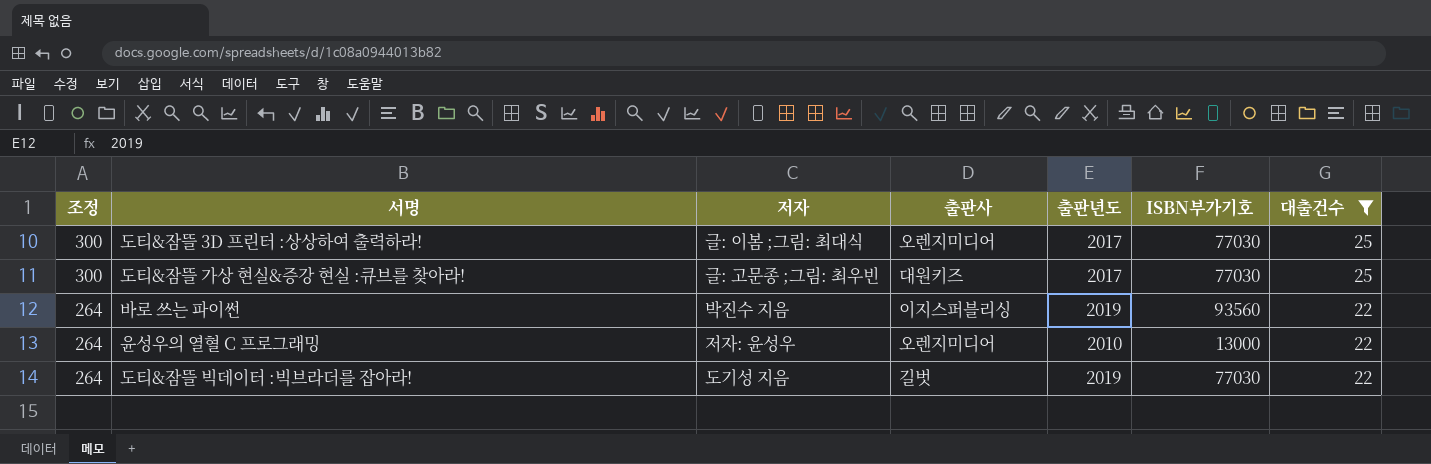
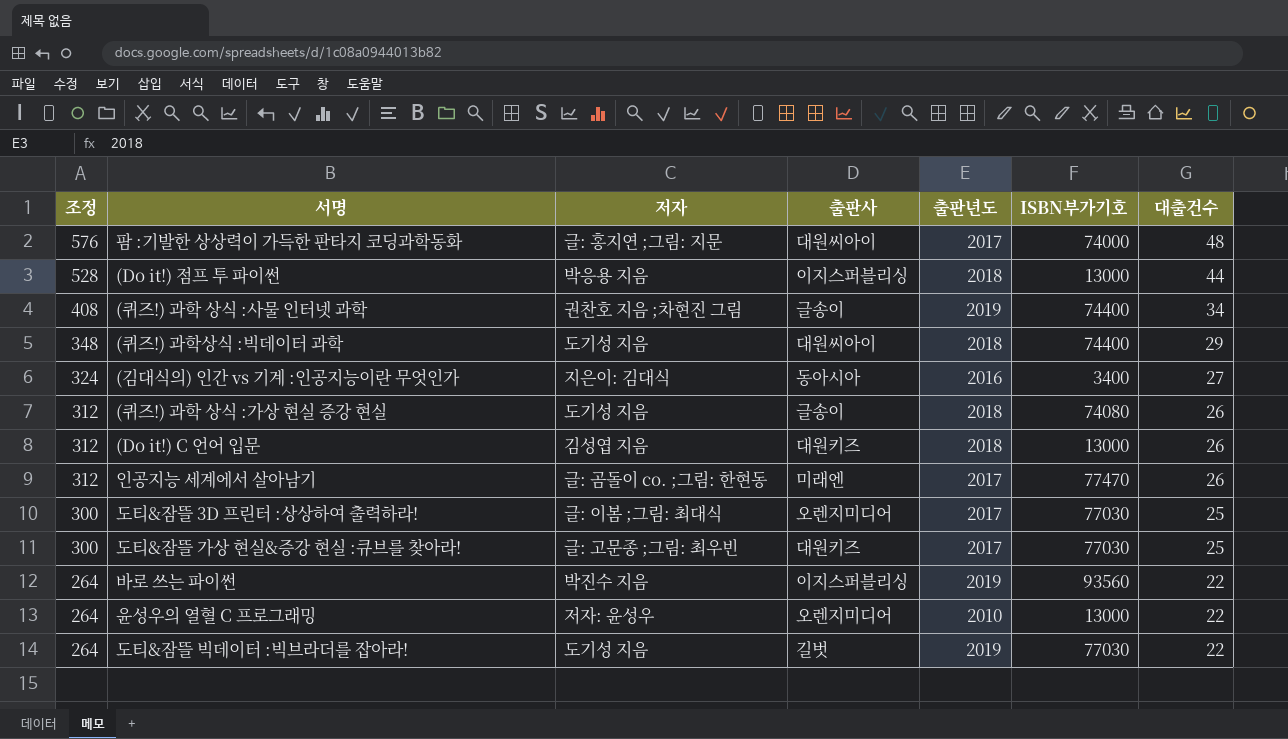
filter: 대출건수 <= 25 -> none

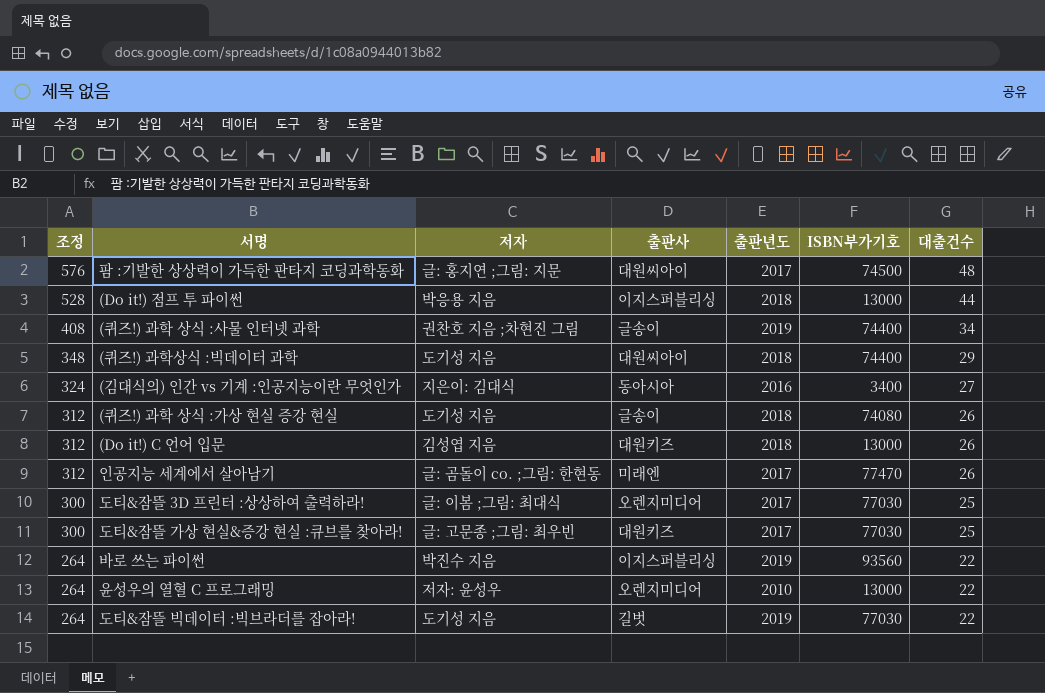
팜 :기발한 상상력이 가득한 판타지 코딩과학동화 | ISBN부가기호: 74000 -> 74500

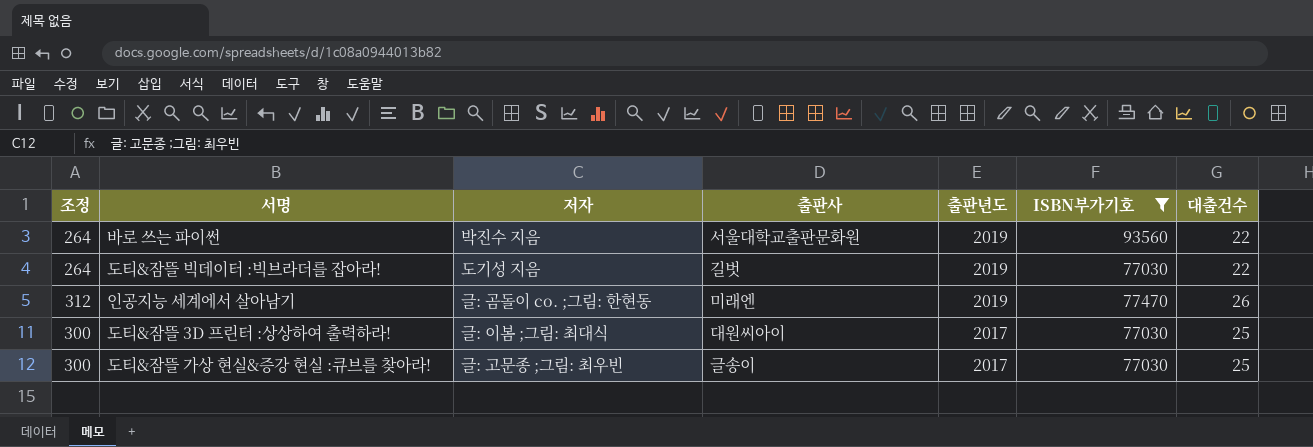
filter: none -> ISBN부가기호 >= 77030
row order: 조정 descending -> 출판년도 descending
바로 쓰는 파이썬 | 출판사: 이지스퍼블리싱 -> 서울대학교출판문화원
인공지능 세계에서 살아남기 | 출판년도: 2017 -> 2019
도티&잠뜰 3D 프린터 :상상하여 출력하라! | 출판사: 오렌지미디어 -> 대원씨아이
도티&잠뜰 가상 현실&증강 현실 :큐브를 찾아라! | 출판사: 대원키즈 -> 글송이

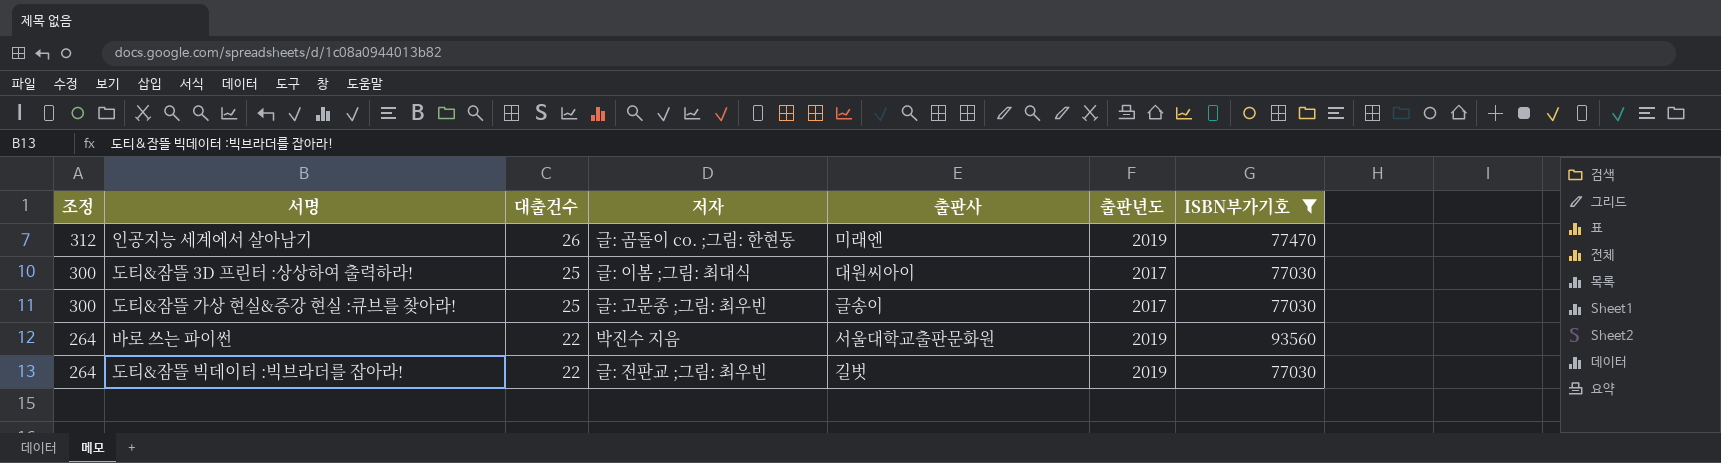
row order: 출판년도 descending -> 조정 descending
column 대출건수 | position: 7 -> 3
도티&잠뜰 빅데이터 :빅브라더를 잡아라! | 저자: 도기성 지음 -> 글: 전판교 ;그림: 최우빈

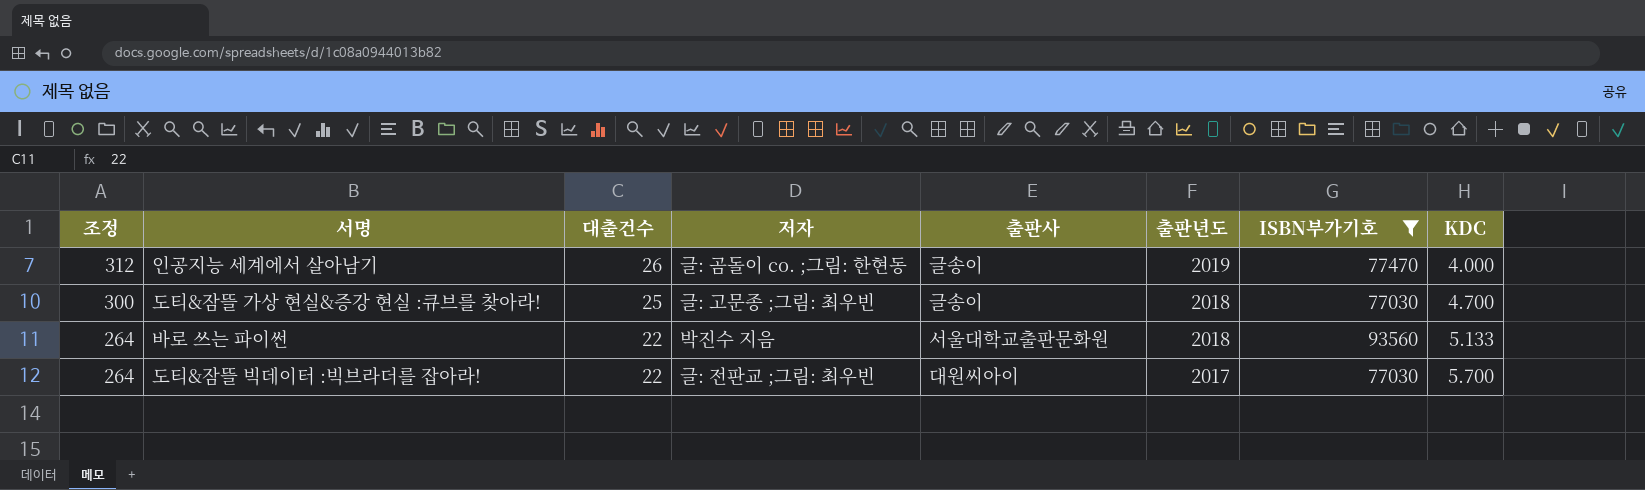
column KDC | position: none -> 8
row 도티&잠뜰 3D 프린터 :상상하여 출력하라!: 300 | 25 | 글: 이봄 ;그림: 최대식 | 대원씨아이 | 2017 | 77030 -> none
인공지능 세계에서 살아남기 | 출판사: 미래엔 -> 글송이
도티&잠뜰 가상 현실&증강 현실 :큐브를 찾아라! | 출판년도: 2017 -> 2018
바로 쓰는 파이썬 | 출판년도: 2019 -> 2018
도티&잠뜰 빅데이터 :빅브라더를 잡아라! | 출판사: 길벗 -> 대원씨아이
도티&잠뜰 빅데이터 :빅브라더를 잡아라! | 출판년도: 2019 -> 2017

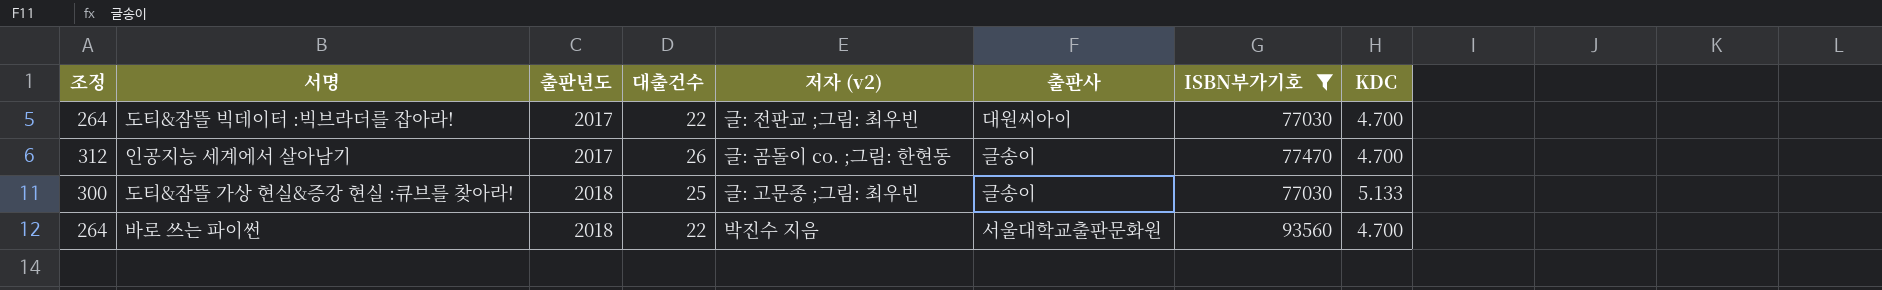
row order: 조정 descending -> 출판년도 ascending
column 출판년도 | position: 6 -> 3
column name: 저자 -> 저자 (v2)
도티&잠뜰 빅데이터 :빅브라더를 잡아라! | KDC: 5.700 -> 4.700
인공지능 세계에서 살아남기 | 출판년도: 2019 -> 2017
인공지능 세계에서 살아남기 | KDC: 4.000 -> 4.700
도티&잠뜰 가상 현실&증강 현실 :큐브를 찾아라! | KDC: 4.700 -> 5.133
바로 쓰는 파이썬 | KDC: 5.133 -> 4.700

